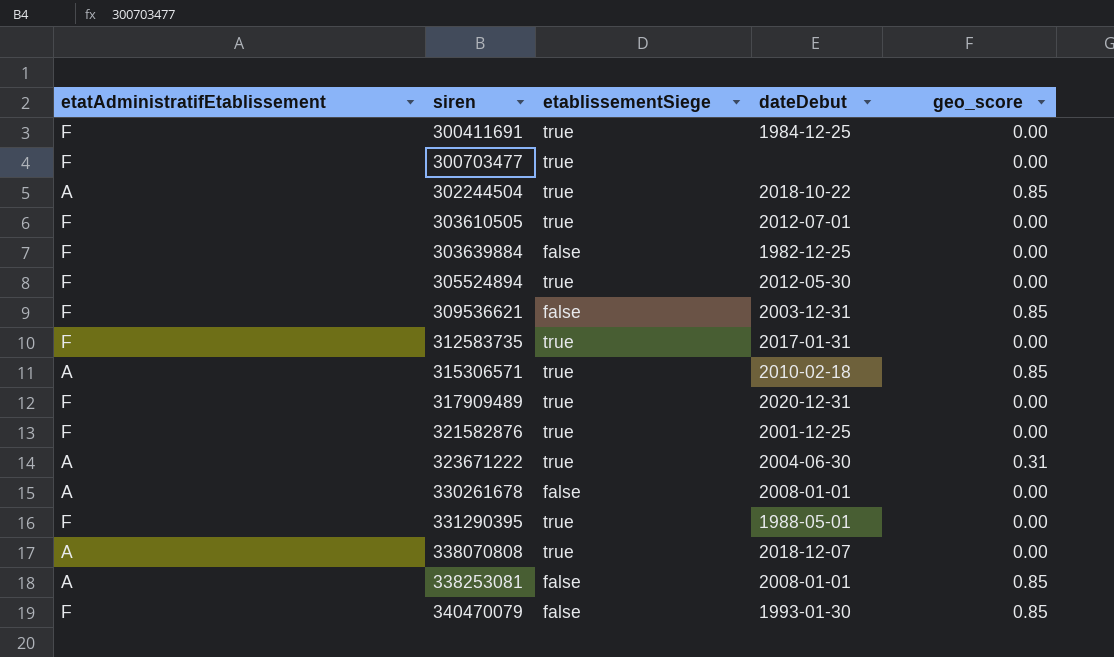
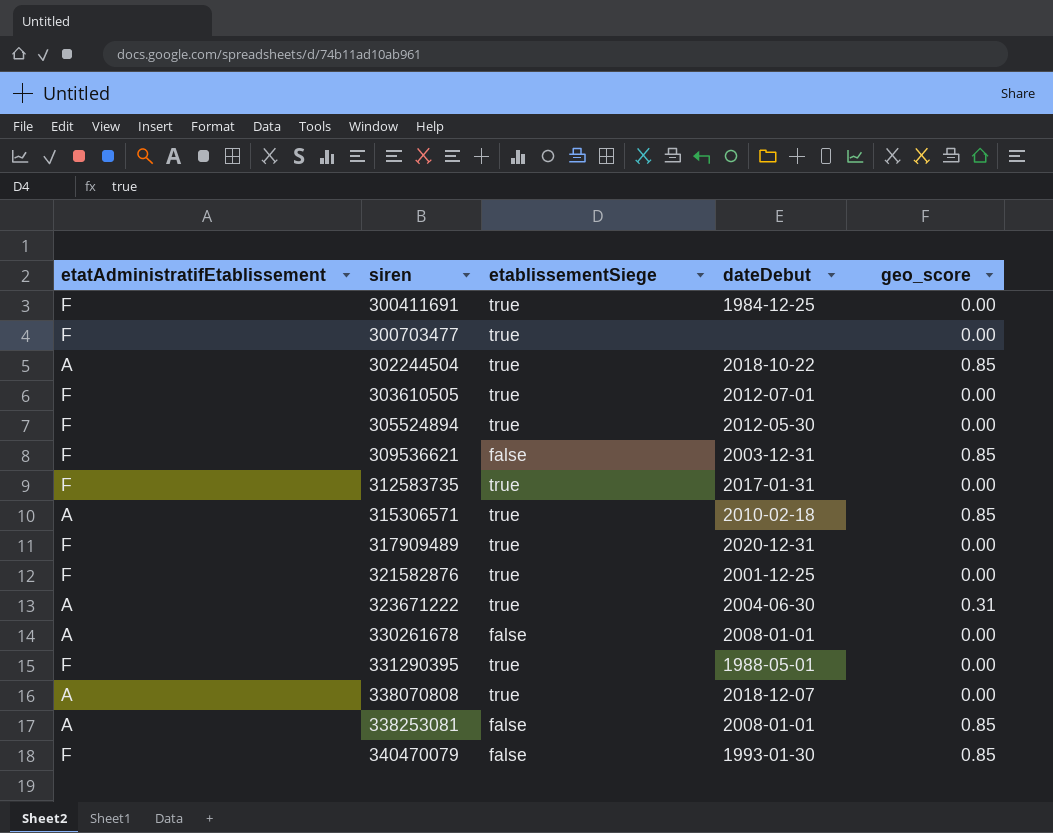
row 303639884: F | false | 1982-12-25 | 0.00 -> none

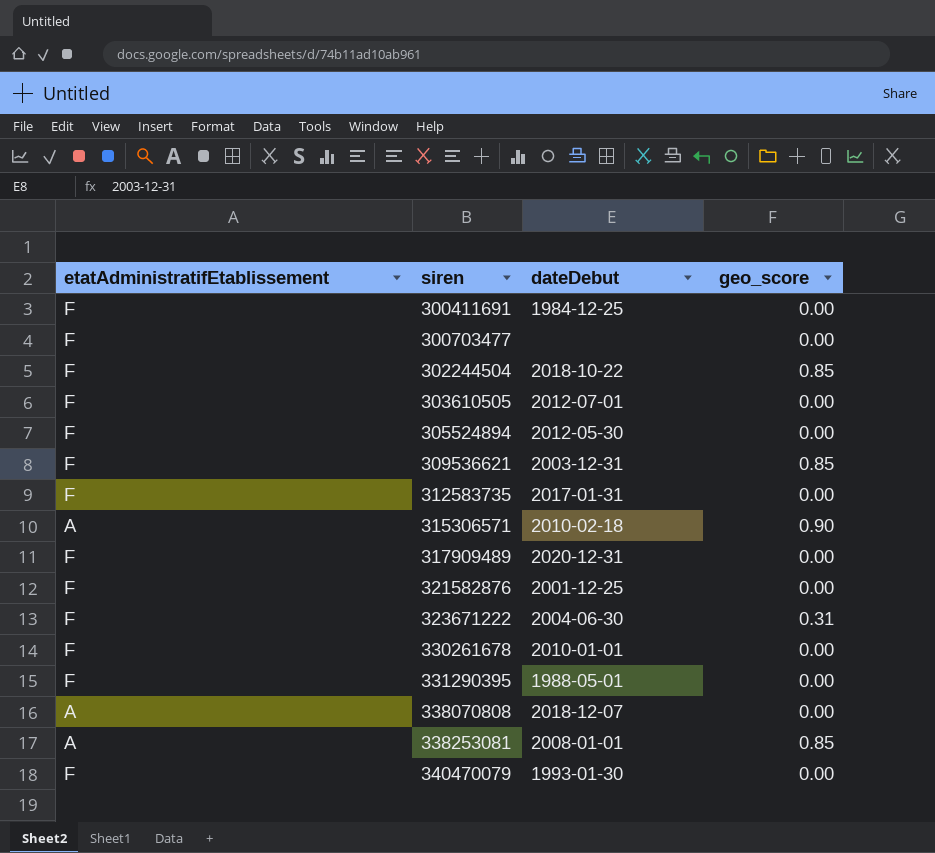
column etablissementSiege | position: 3 -> none
302244504 | etatAdministratifEtablissement: A -> F
315306571 | geo_score: 0.85 -> 0.90
323671222 | etatAdministratifEtablissement: A -> F
330261678 | etatAdministratifEtablissement: A -> F
330261678 | dateDebut: 2008-01-01 -> 2010-01-01
340470079 | geo_score: 0.85 -> 0.00

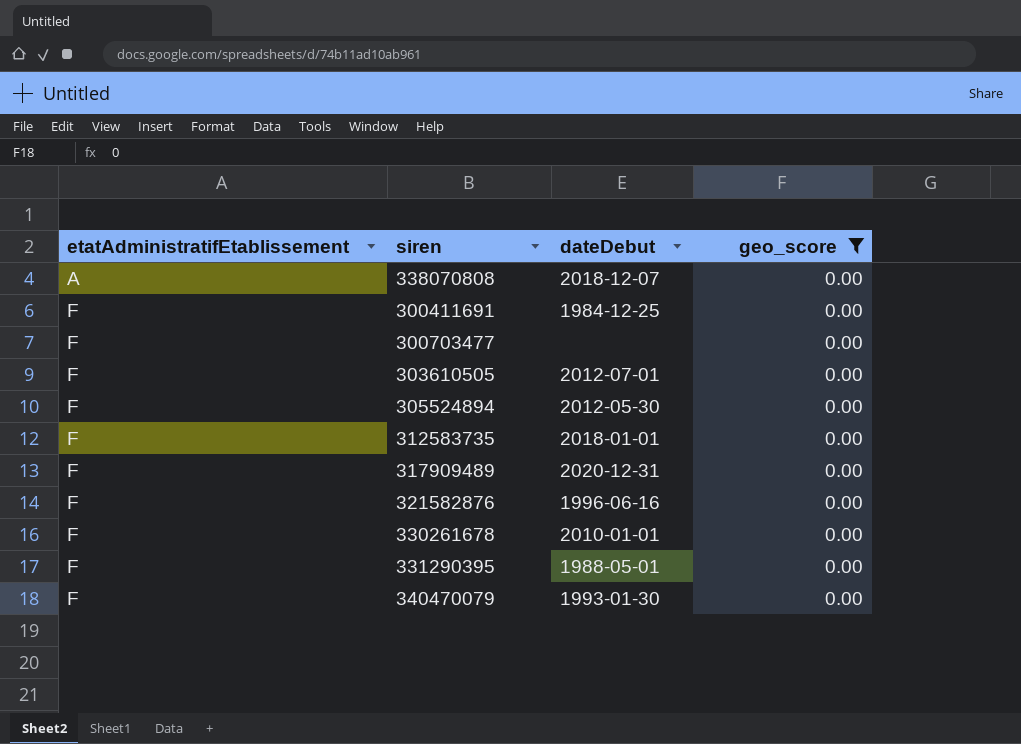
filter: none -> geo_score = 0.00
row order: siren ascending -> etatAdministratifEtablissement ascending
312583735 | dateDebut: 2017-01-31 -> 2018-01-01
321582876 | dateDebut: 2001-12-25 -> 1996-06-16

